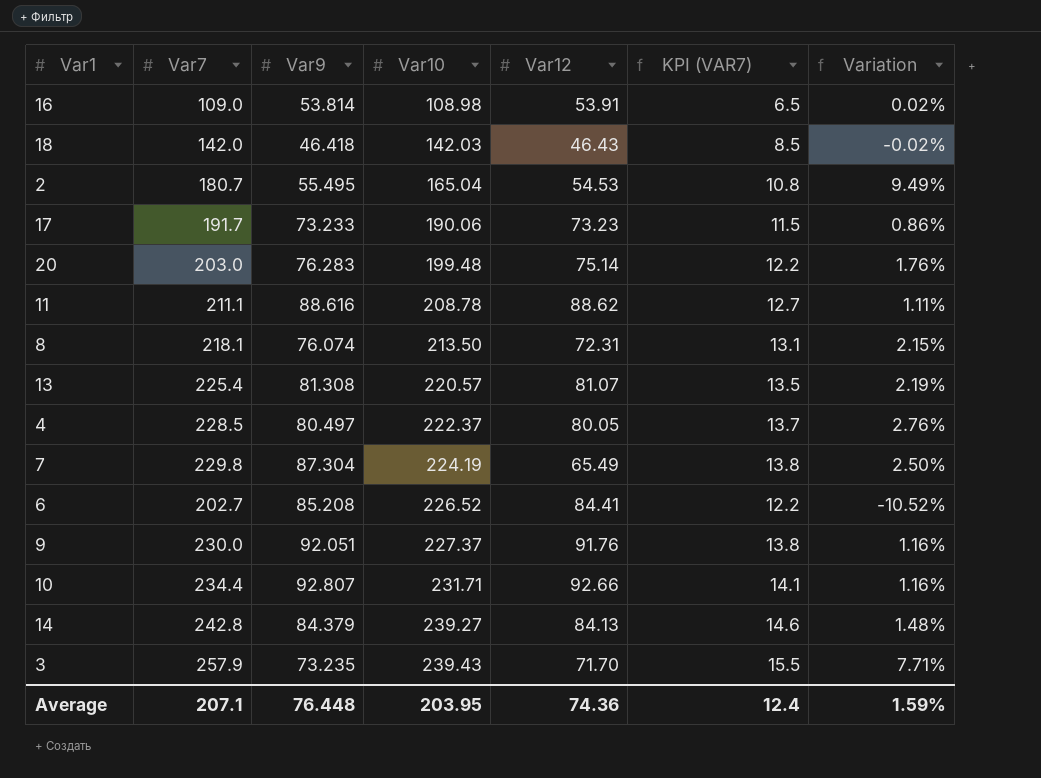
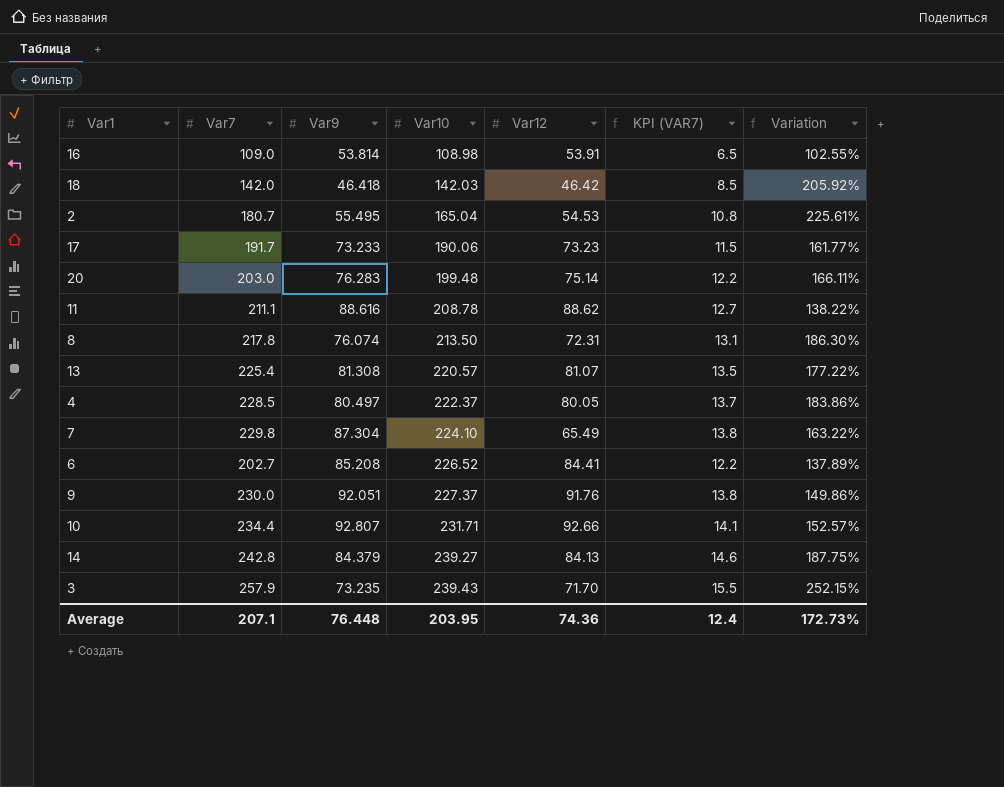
column Variation | formula: ([Var7] - [Var10]) / [Var10] -> ([Var7] - [Var9]) / [Var9]
18 | Var12: 46.43 -> 46.42
8 | Var7: 218.1 -> 217.8
7 | Var10: 224.19 -> 224.10
Average | Variation: 1.59% -> 172.73%

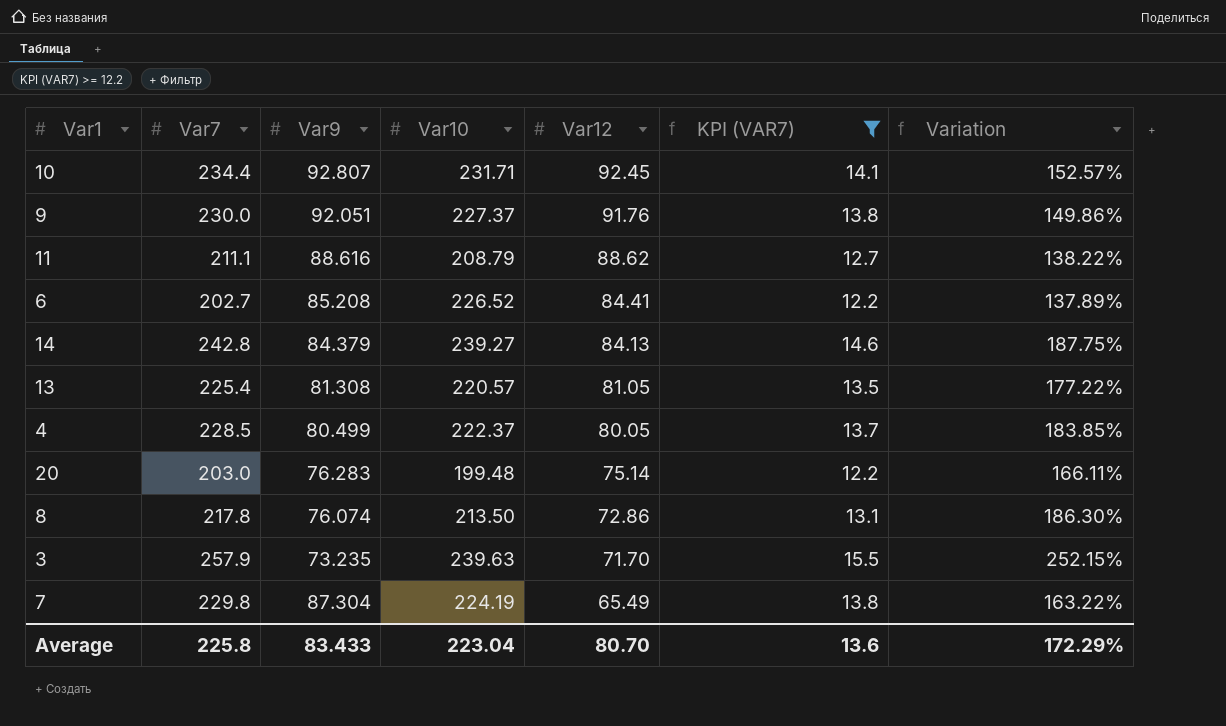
filter: none -> KPI (VAR7) >= 12.2
row order: Var10 ascending -> Var12 descending
10 | Var12: 92.66 -> 92.45
11 | Var10: 208.78 -> 208.79
13 | Var12: 81.07 -> 81.05
4 | Var9: 80.497 -> 80.499
4 | Variation: 183.86% -> 183.85%
8 | Var12: 72.31 -> 72.86
3 | Var10: 239.43 -> 239.63
7 | Var10: 224.10 -> 224.19
Average | Var7: 207.1 -> 225.8
Average | Var9: 76.448 -> 83.433
Average | Var10: 203.95 -> 223.04
Average | Var12: 74.36 -> 80.70
Average | KPI (VAR7): 12.4 -> 13.6
Average | Variation: 172.73% -> 172.29%

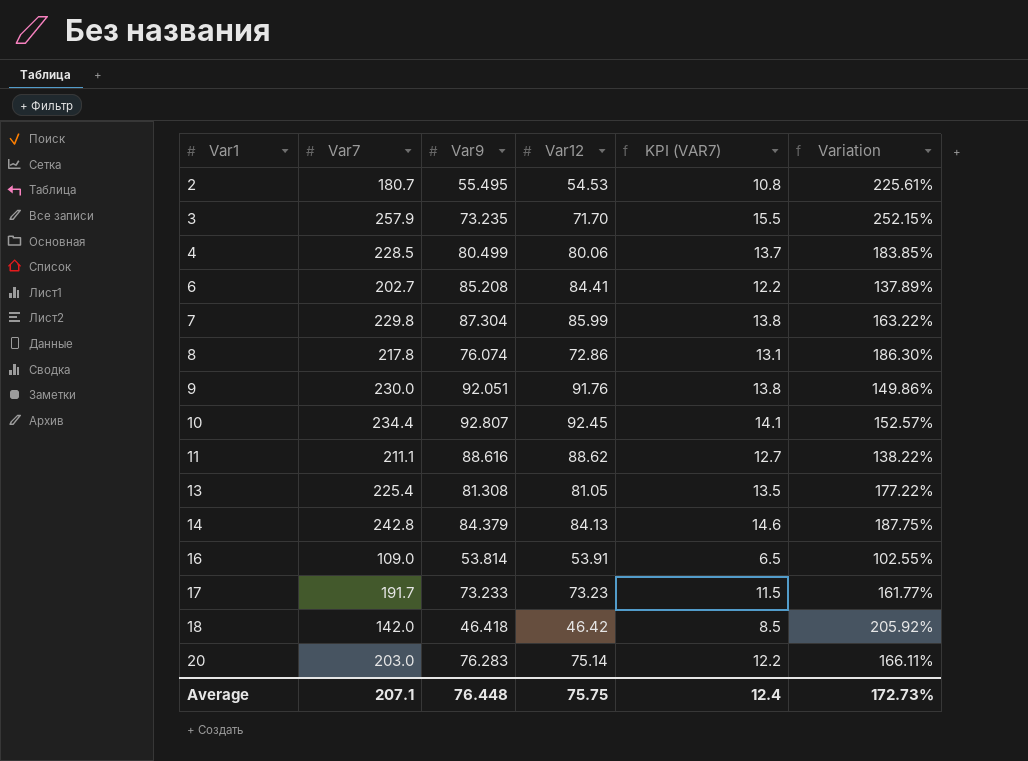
filter: KPI (VAR7) >= 12.2 -> none
row order: Var12 descending -> Var1 ascending
column Var10 | position: 4 -> none
4 | Var12: 80.05 -> 80.06
7 | Var12: 65.49 -> 85.99
Average | Var7: 225.8 -> 207.1
Average | Var9: 83.433 -> 76.448
Average | Var12: 80.70 -> 75.75
Average | KPI (VAR7): 13.6 -> 12.4
Average | Variation: 172.29% -> 172.73%

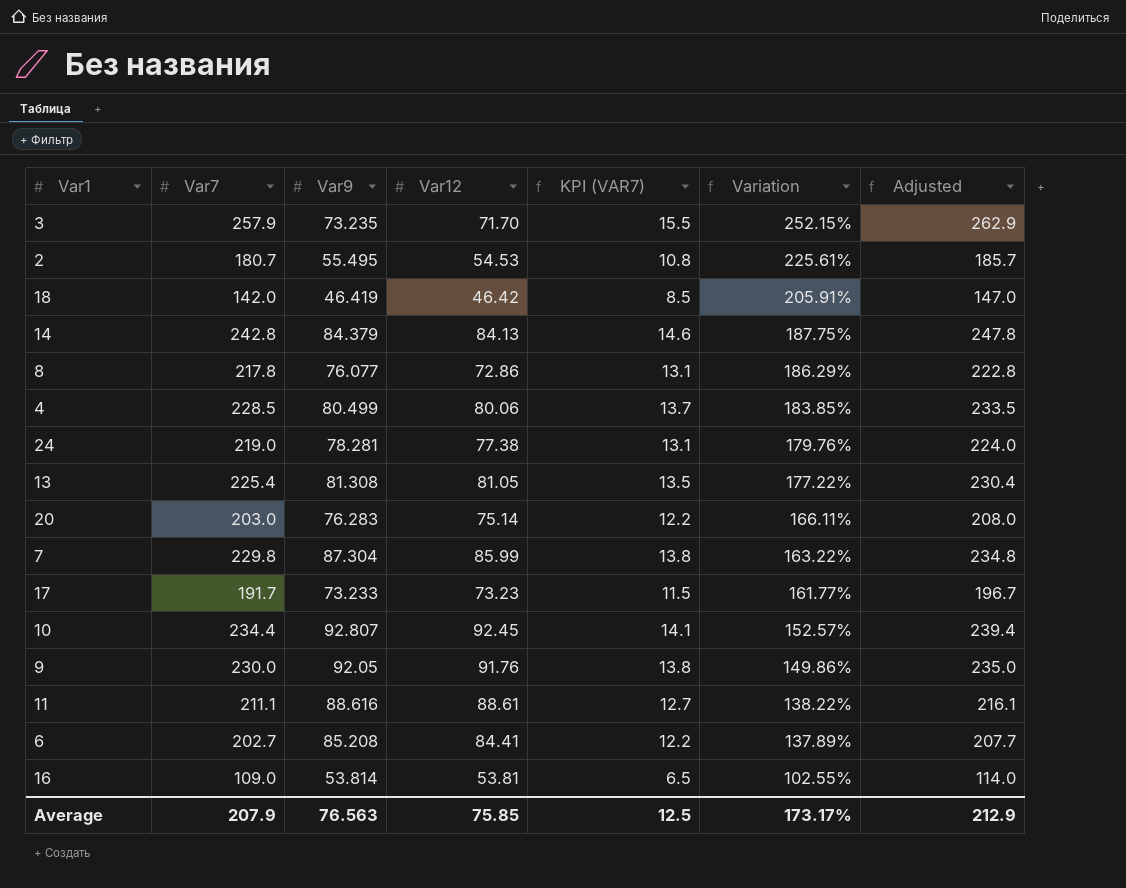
row order: Var1 ascending -> Variation descending
column Adjusted | formula: none -> [Var7] + 5
18 | Var9: 46.418 -> 46.419
18 | Variation: 205.92% -> 205.91%
8 | Var9: 76.074 -> 76.077
8 | Variation: 186.30% -> 186.29%
row 24: none -> 219.0 | 78.281 | 77.38 | 13.1 | 179.76% | 224.0
9 | Var9: 92.051 -> 92.05
11 | Var12: 88.62 -> 88.61
16 | Var12: 53.91 -> 53.81
Average | Var7: 207.1 -> 207.9
Average | Var9: 76.448 -> 76.563
Average | Var12: 75.75 -> 75.85
Average | KPI (VAR7): 12.4 -> 12.5
Average | Variation: 172.73% -> 173.17%

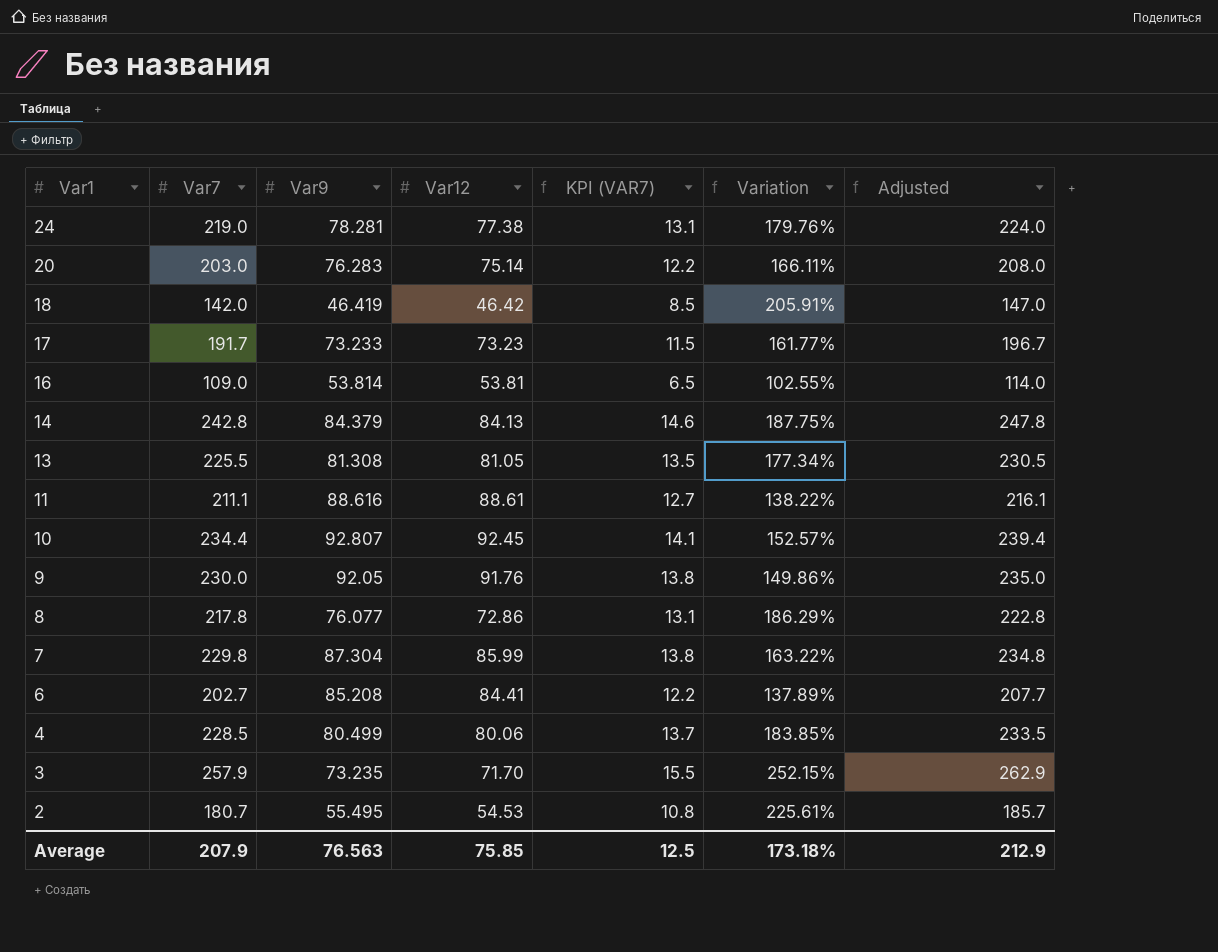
row order: Variation descending -> Var1 descending
13 | Var7: 225.4 -> 225.5
13 | Variation: 177.22% -> 177.34%
13 | Adjusted: 230.4 -> 230.5
Average | Variation: 173.17% -> 173.18%

